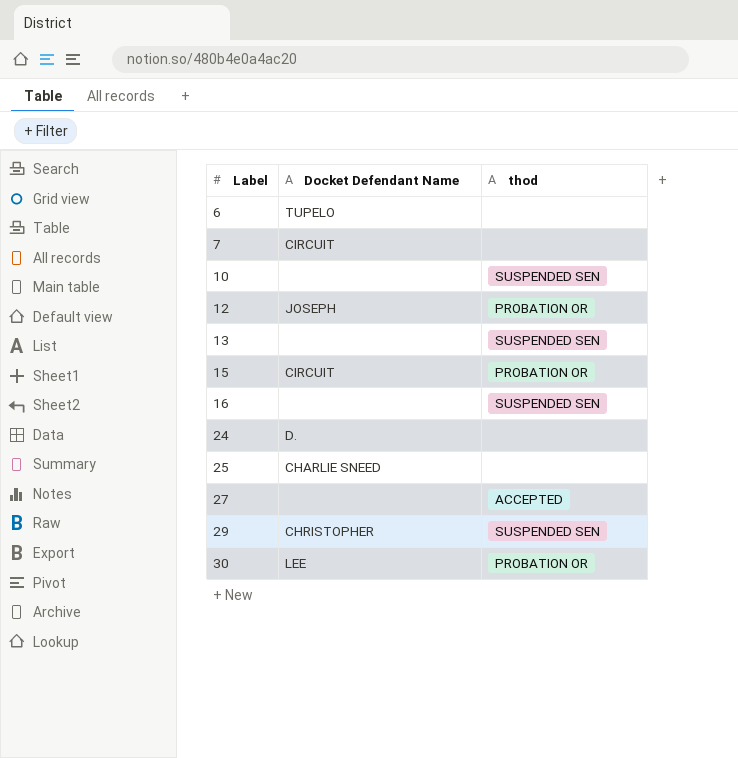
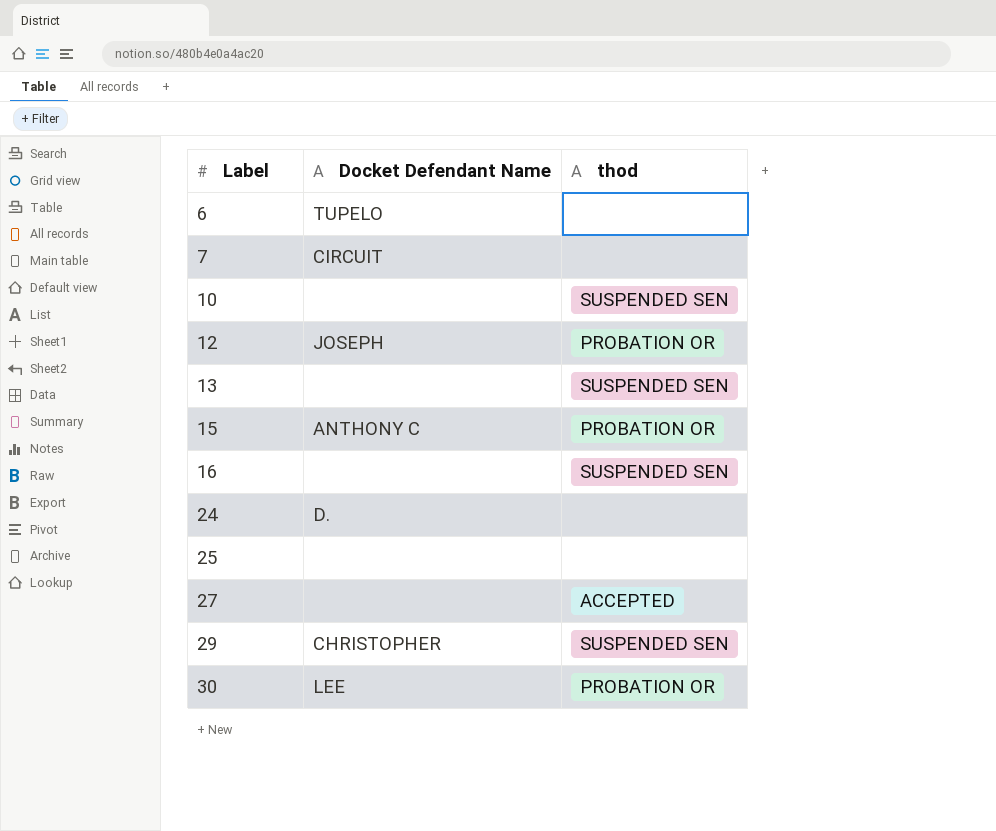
15 | Docket Defendant Name: CIRCUIT -> ANTHONY C
25 | Docket Defendant Name: CHARLIE SNEED -> none

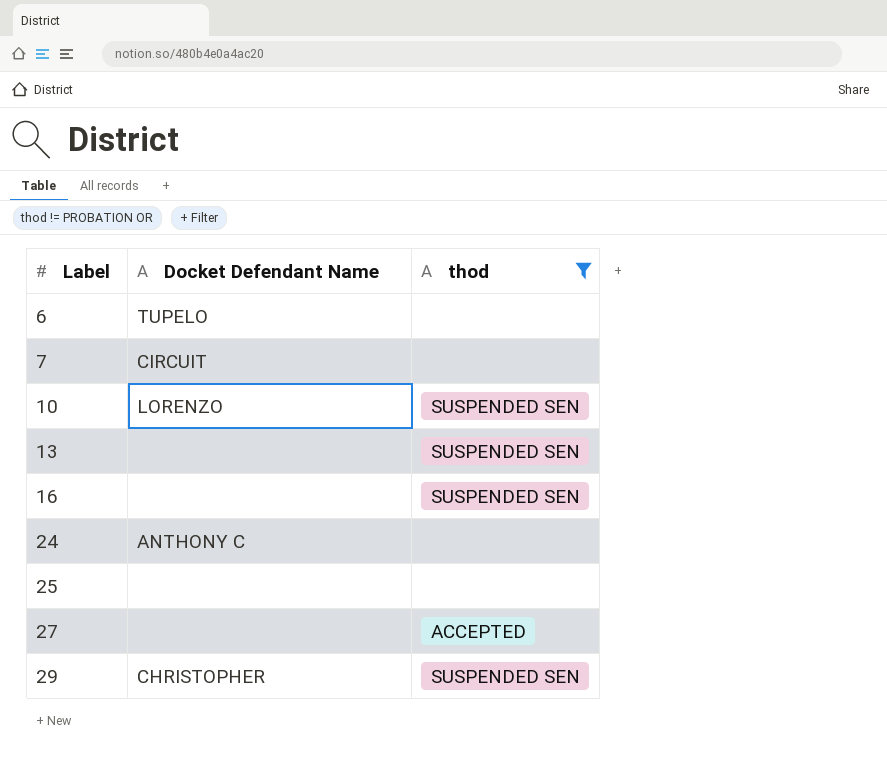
filter: none -> thod != PROBATION OR
10 | Docket Defendant Name: none -> LORENZO
24 | Docket Defendant Name: D. -> ANTHONY C

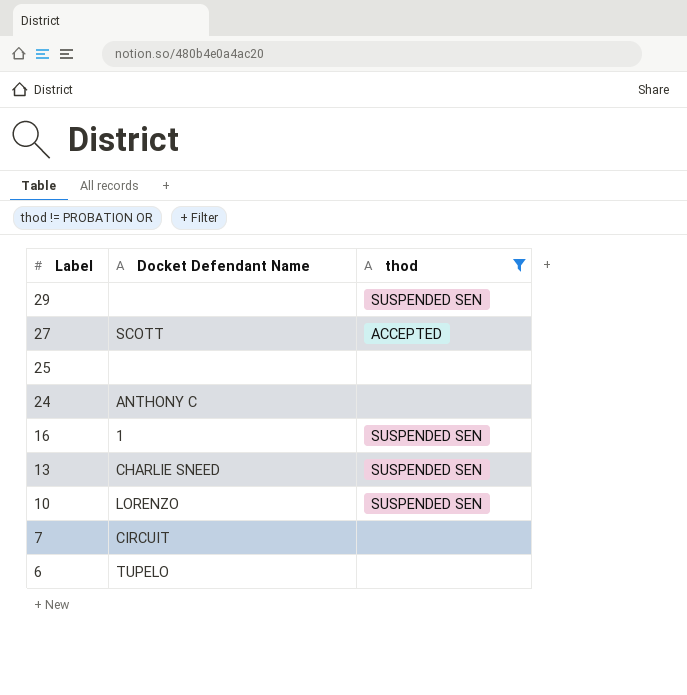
row order: Label ascending -> Label descending
29 | Docket Defendant Name: CHRISTOPHER -> none
27 | Docket Defendant Name: none -> SCOTT
16 | Docket Defendant Name: none -> 1
13 | Docket Defendant Name: none -> CHARLIE SNEED

